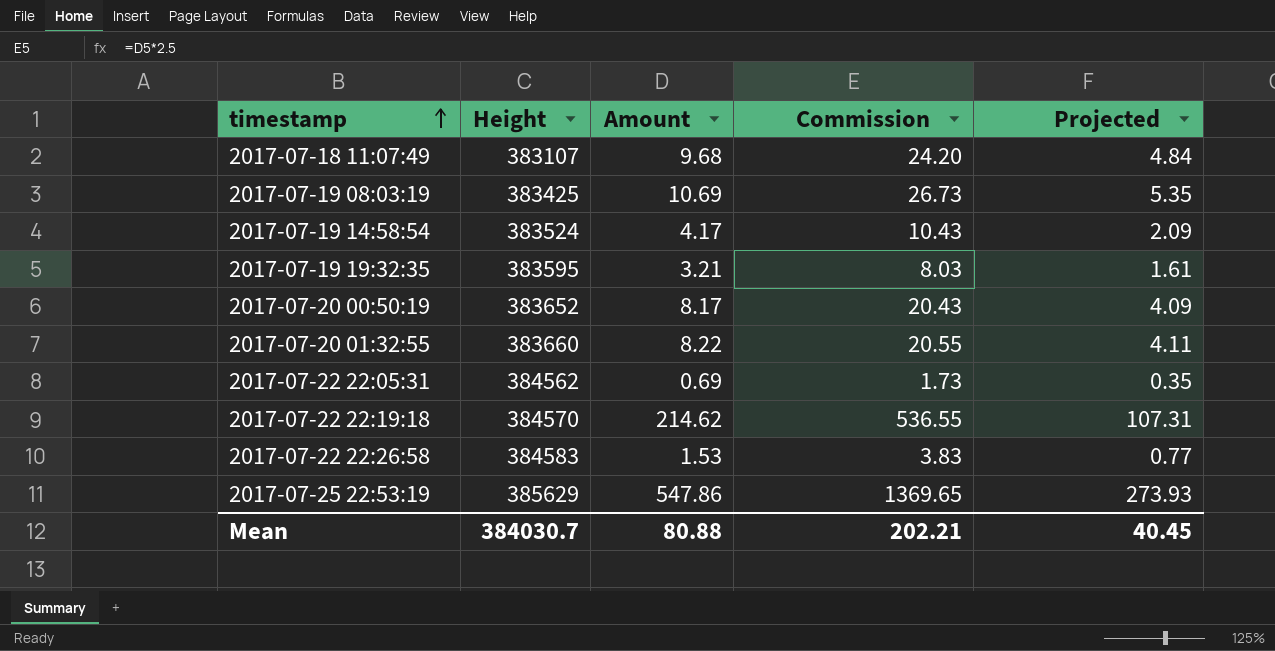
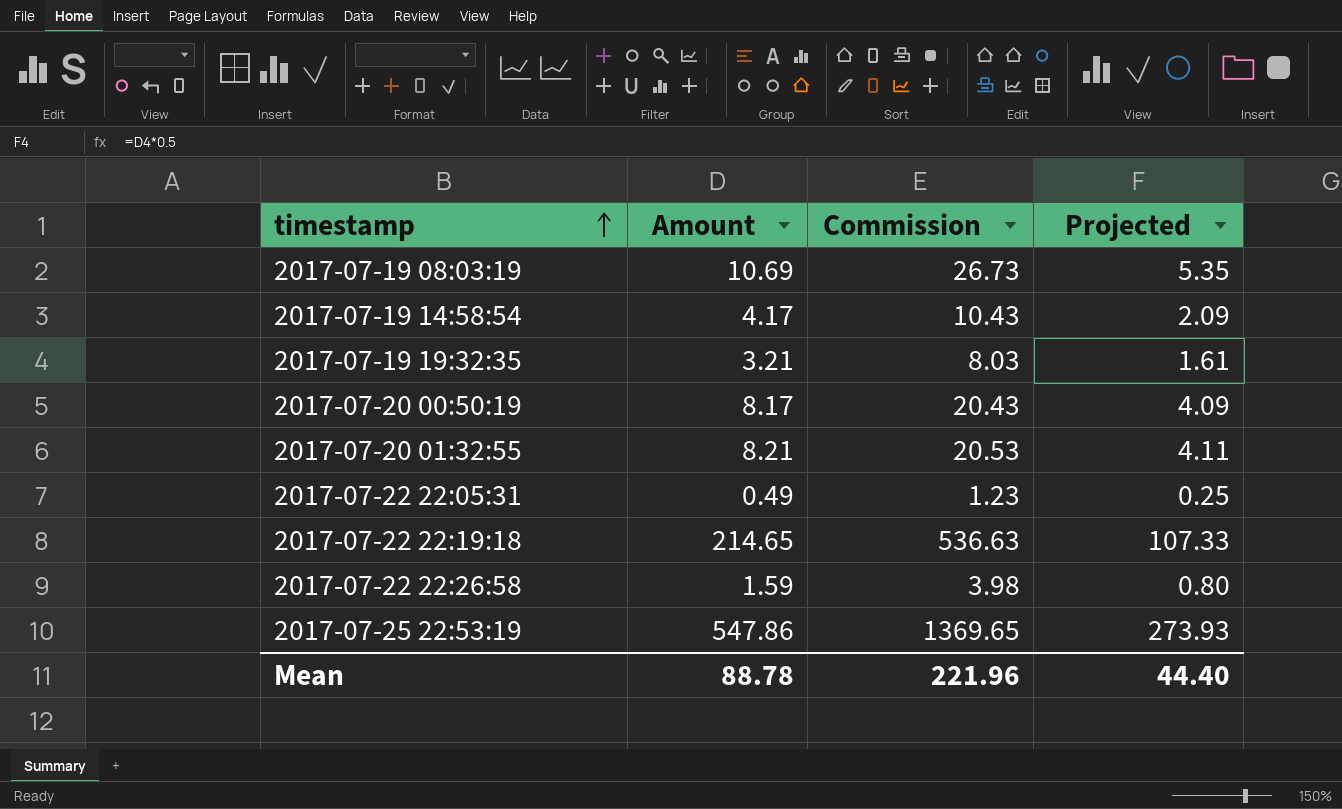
column Height | position: 2 -> none
row 2017-07-18 11:07:49: 383107 | 9.68 | 24.20 | 4.84 -> none
2017-07-20 01:32:55 | Amount: 8.22 -> 8.21
2017-07-20 01:32:55 | Commission: 20.55 -> 20.53
2017-07-22 22:05:31 | Amount: 0.69 -> 0.49
2017-07-22 22:05:31 | Commission: 1.73 -> 1.23
2017-07-22 22:05:31 | Projected: 0.35 -> 0.25
2017-07-22 22:19:18 | Amount: 214.62 -> 214.65
2017-07-22 22:19:18 | Commission: 536.55 -> 536.63
2017-07-22 22:19:18 | Projected: 107.31 -> 107.33
2017-07-22 22:26:58 | Amount: 1.53 -> 1.59
2017-07-22 22:26:58 | Commission: 3.83 -> 3.98
2017-07-22 22:26:58 | Projected: 0.77 -> 0.80
Mean | Amount: 80.88 -> 88.78
Mean | Commission: 202.21 -> 221.96
Mean | Projected: 40.45 -> 44.40

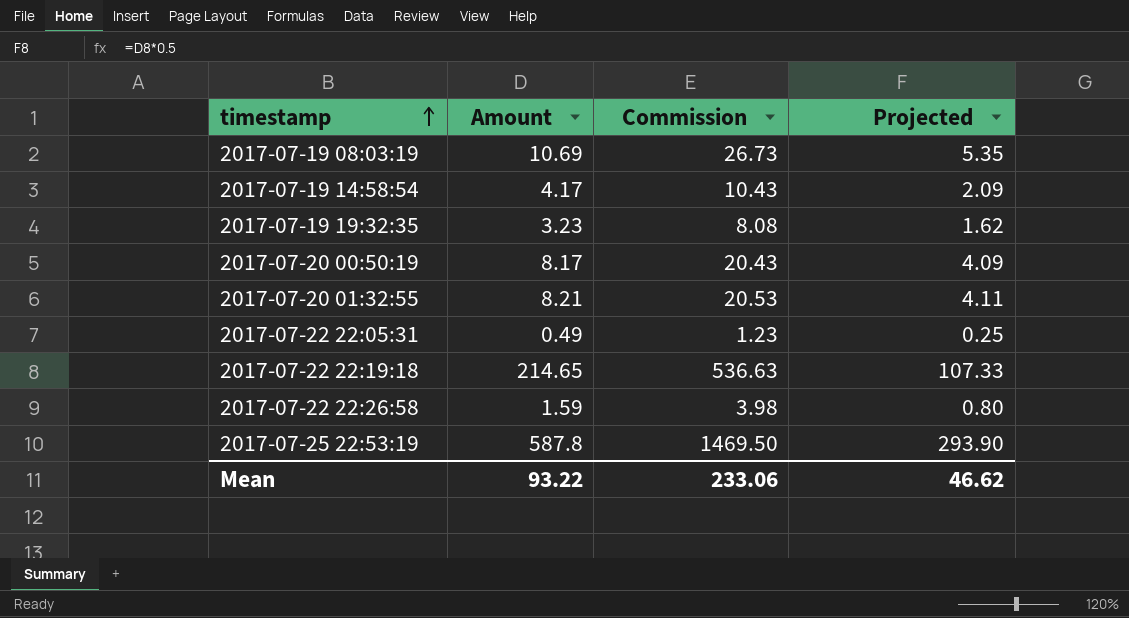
2017-07-19 19:32:35 | Amount: 3.21 -> 3.23
2017-07-19 19:32:35 | Commission: 8.03 -> 8.08
2017-07-19 19:32:35 | Projected: 1.61 -> 1.62
2017-07-25 22:53:19 | Amount: 547.86 -> 587.8
2017-07-25 22:53:19 | Commission: 1369.65 -> 1469.50
2017-07-25 22:53:19 | Projected: 273.93 -> 293.90
Mean | Amount: 88.78 -> 93.22
Mean | Commission: 221.96 -> 233.06
Mean | Projected: 44.40 -> 46.62

